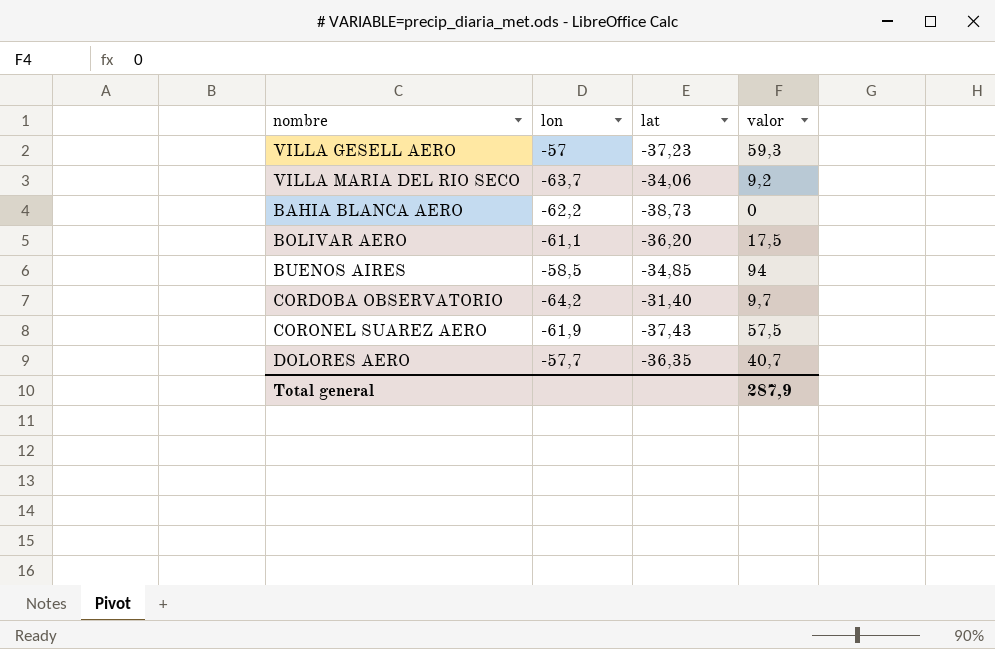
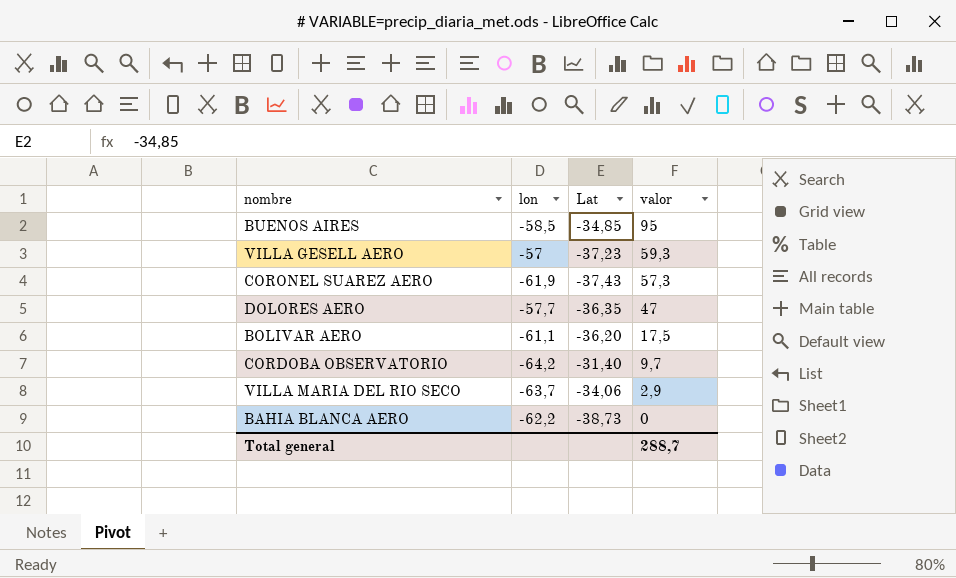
row order: none -> valor descending
column name: lat -> Lat
BUENOS AIRES | valor: 94 -> 95
CORONEL SUAREZ AERO | valor: 57,5 -> 57,3
DOLORES AERO | valor: 40,7 -> 47
VILLA MARIA DEL RIO SECO | valor: 9,2 -> 2,9
Total general | valor: 287,9 -> 288,7

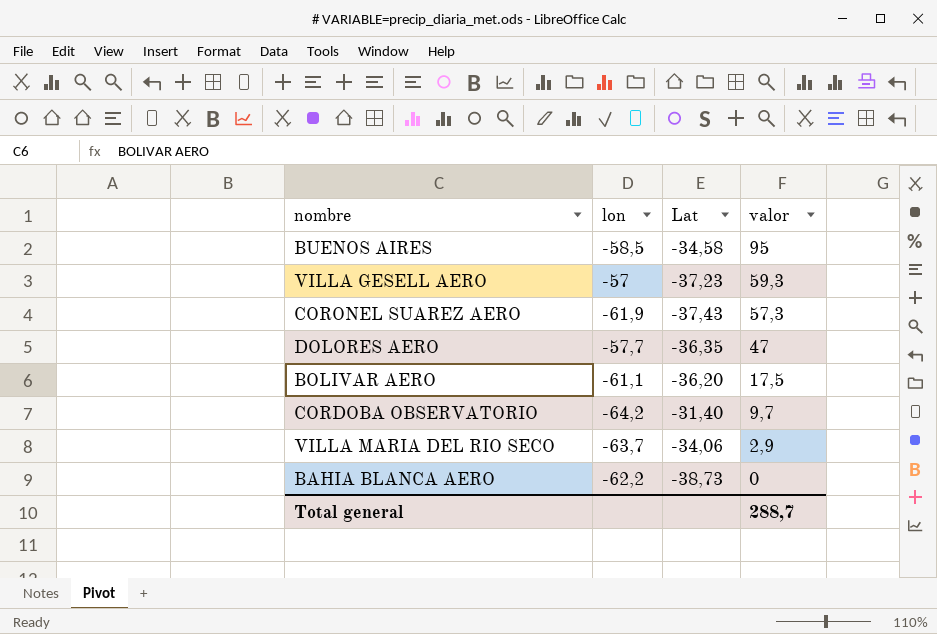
BUENOS AIRES | Lat: -34,85 -> -34,58

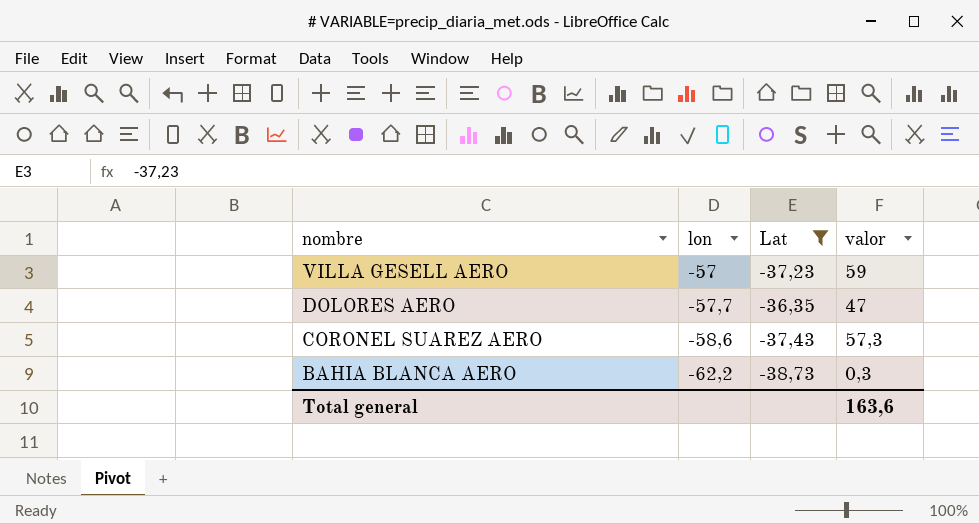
filter: none -> Lat <= -36,35
row order: valor descending -> nombre descending
VILLA GESELL AERO | valor: 59,3 -> 59
CORONEL SUAREZ AERO | lon: -61,9 -> -58,6
BAHIA BLANCA AERO | valor: 0 -> 0,3
Total general | valor: 288,7 -> 163,6

